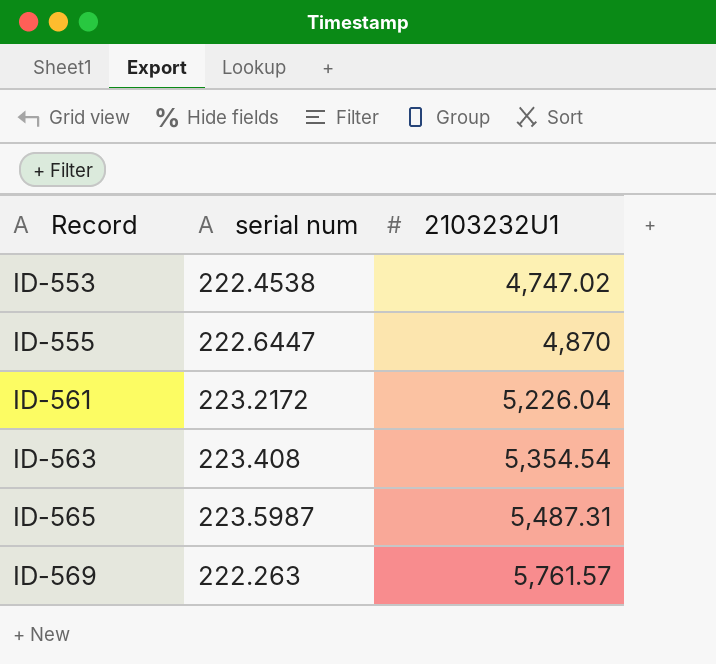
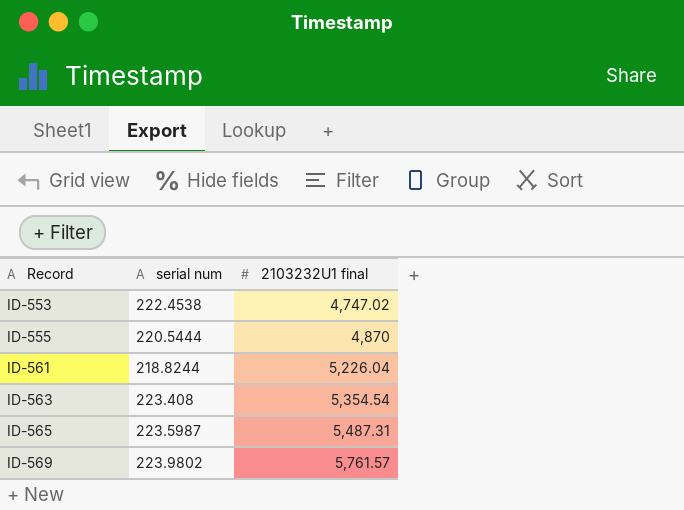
column name: 2103232U1 -> 2103232U1 final
ID-555 | serial num: 222.6447 -> 220.5444
ID-561 | serial num: 223.2172 -> 218.8244
ID-569 | serial num: 222.263 -> 223.9802

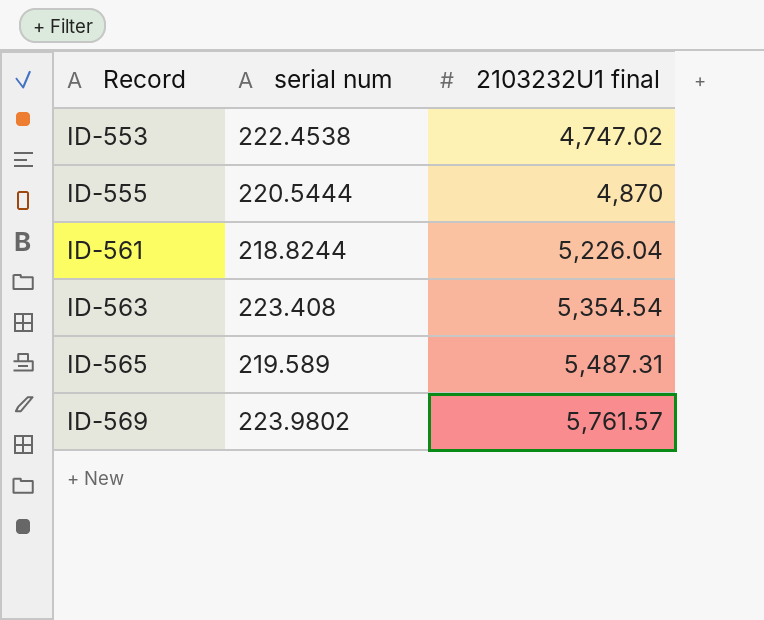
ID-565 | serial num: 223.5987 -> 219.589

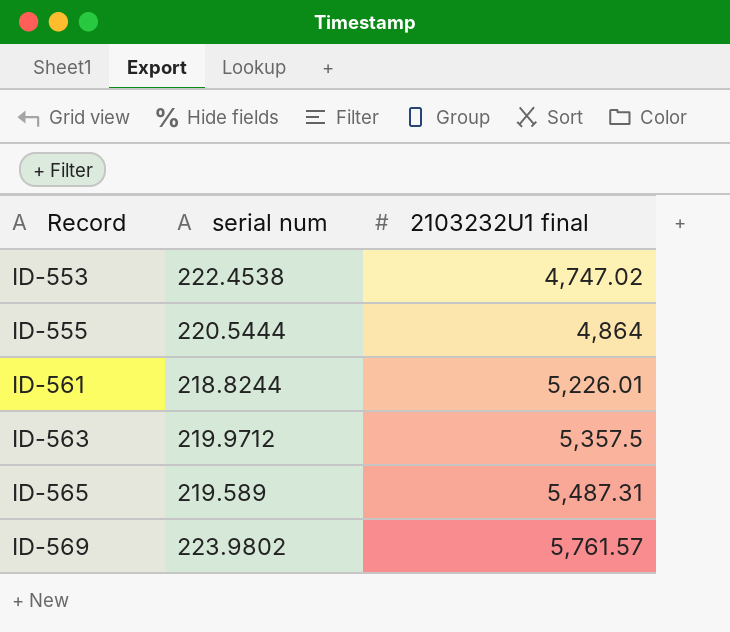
ID-555 | 2103232U1 final: 4,870 -> 4,864
ID-561 | 2103232U1 final: 5,226.04 -> 5,226.01
ID-563 | serial num: 223.408 -> 219.9712
ID-563 | 2103232U1 final: 5,354.54 -> 5,357.5

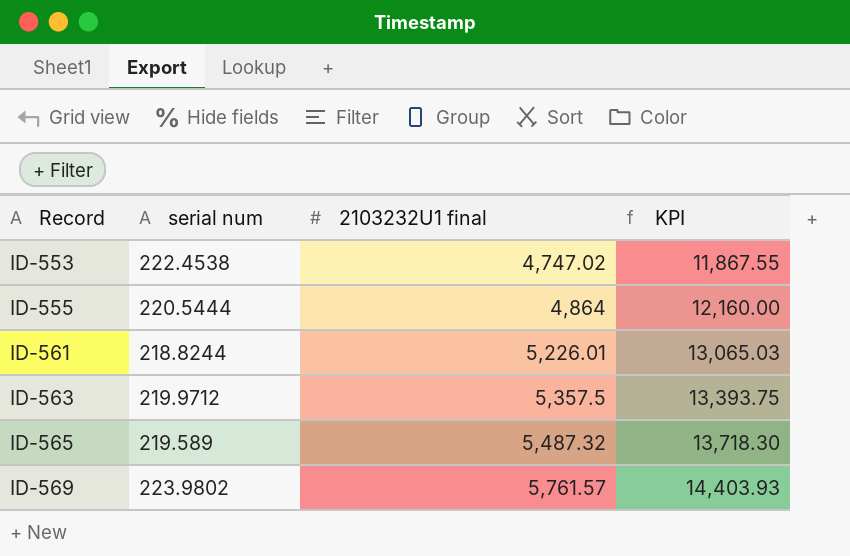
column KPI | formula: none -> [2103232U1 final] * 2.5
ID-565 | 2103232U1 final: 5,487.31 -> 5,487.32

